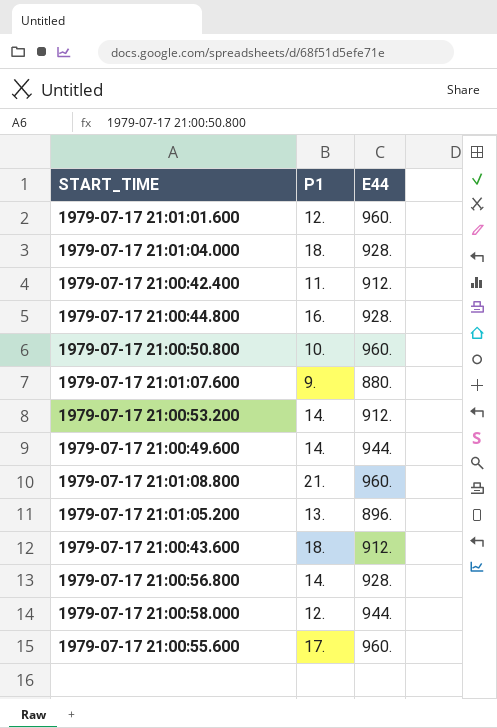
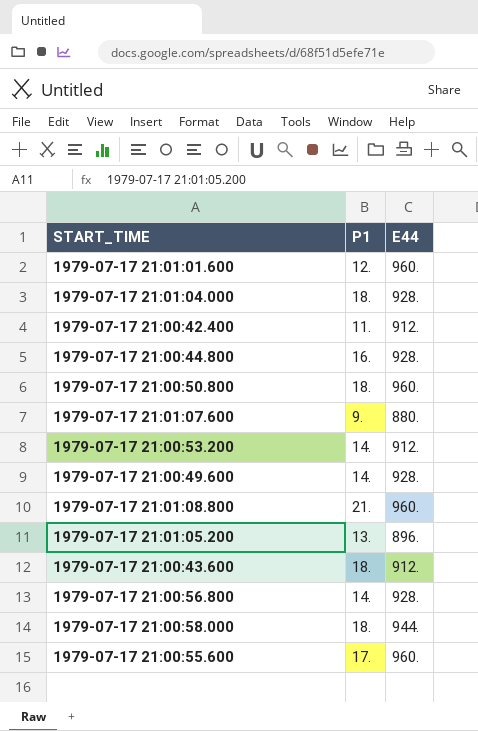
1979-07-17 21:00:50.800 | P1: 10. -> 18.
1979-07-17 21:00:49.600 | E44: 944. -> 928.
1979-07-17 21:00:58.000 | P1: 12. -> 18.

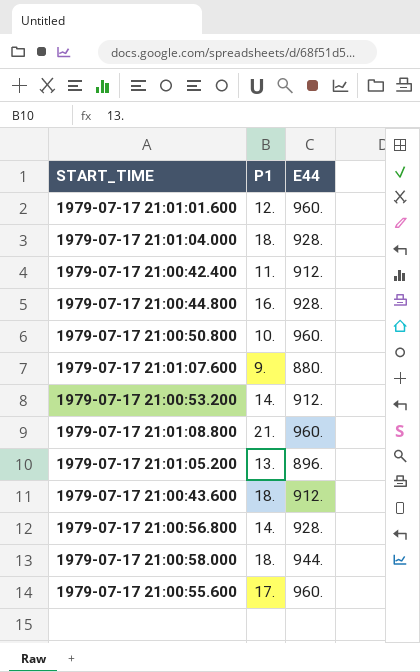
row 1979-07-17 21:00:49.600: 14. | 928. -> none
1979-07-17 21:00:50.800 | P1: 18. -> 10.

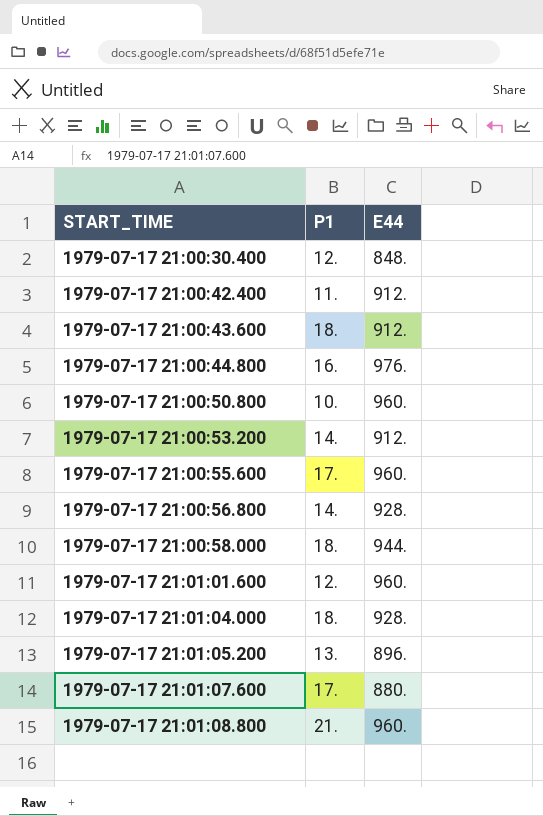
row order: none -> START_TIME ascending
row 1979-07-17 21:00:30.400: none -> 12. | 848.
1979-07-17 21:00:44.800 | E44: 928. -> 976.
1979-07-17 21:01:07.600 | P1: 9. -> 17.

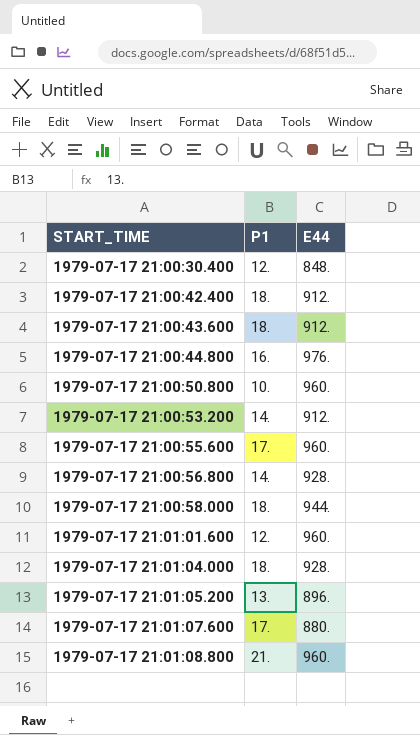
1979-07-17 21:00:42.400 | P1: 11. -> 18.

